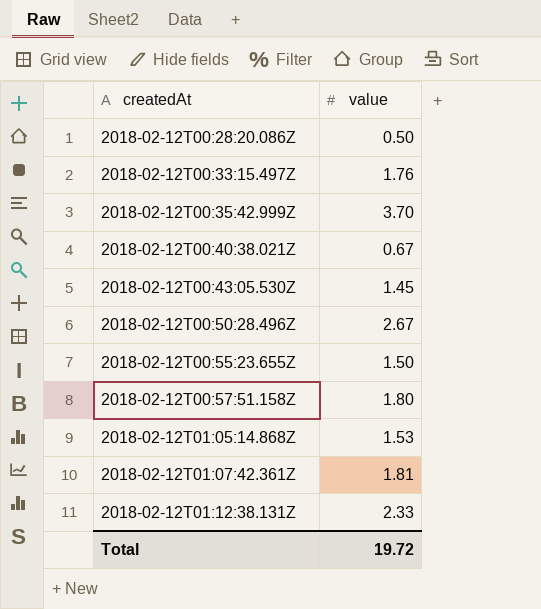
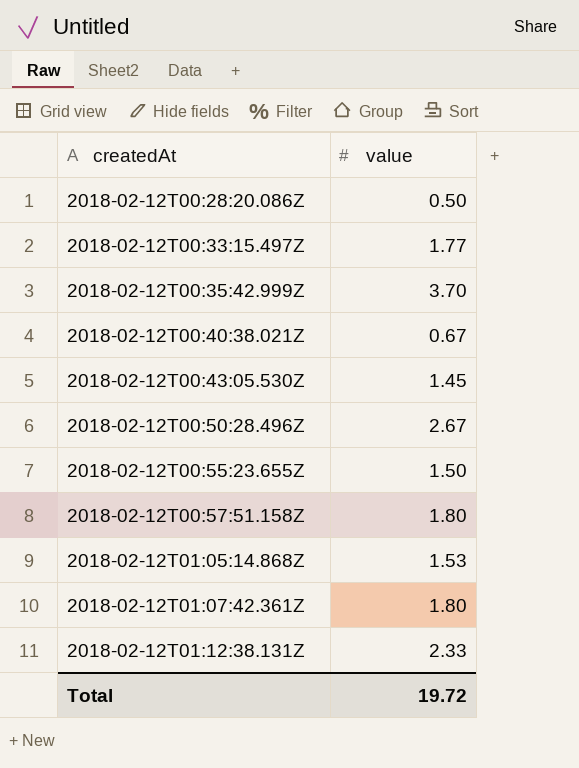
2018-02-12T00:33:15.497Z | value: 1.76 -> 1.77
2018-02-12T01:07:42.361Z | value: 1.81 -> 1.80

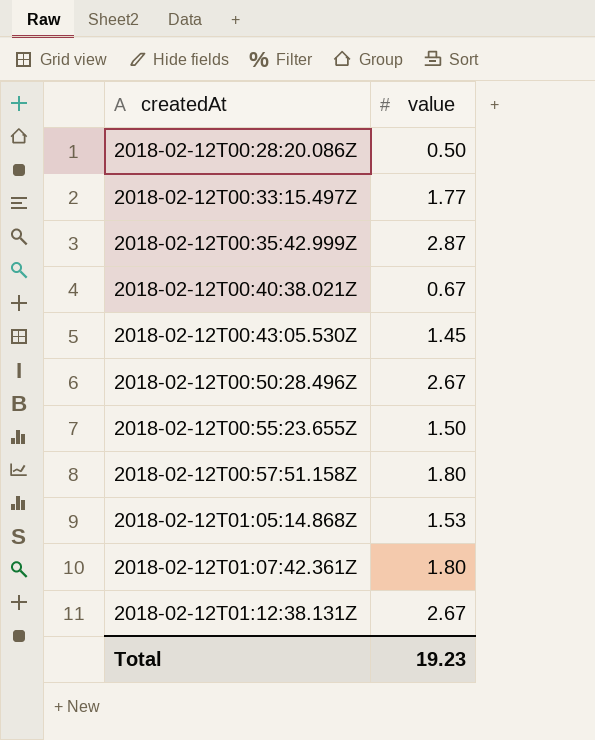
2018-02-12T00:35:42.999Z | value: 3.70 -> 2.87
2018-02-12T01:12:38.131Z | value: 2.33 -> 2.67
Total | value: 19.72 -> 19.23

